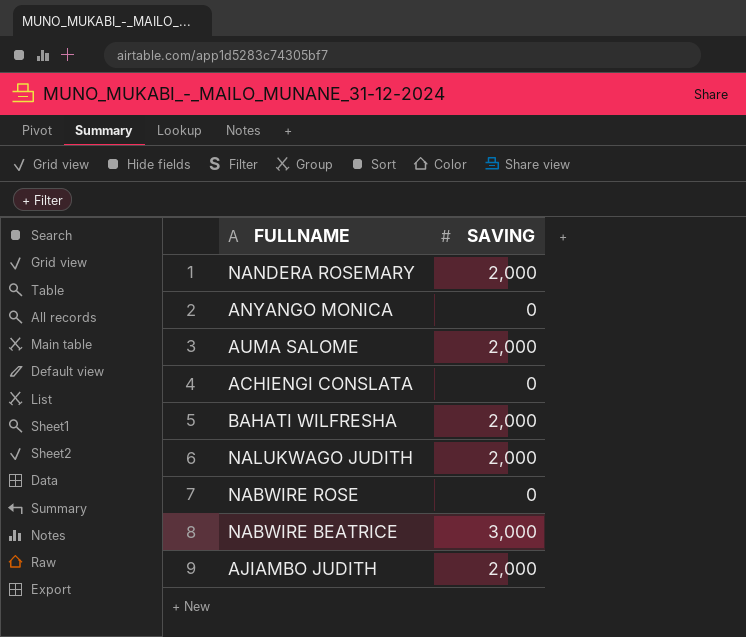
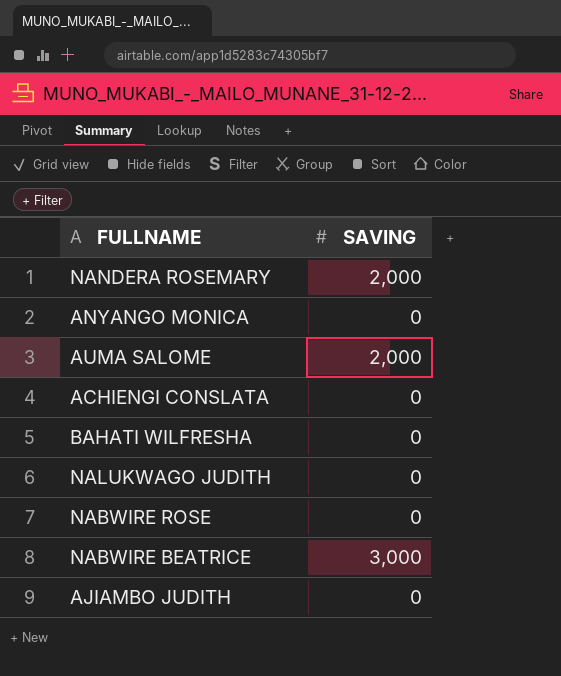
BAHATI WILFRESHA | SAVING: 2,000 -> 0
NALUKWAGO JUDITH | SAVING: 2,000 -> 0
AJIAMBO JUDITH | SAVING: 2,000 -> 0

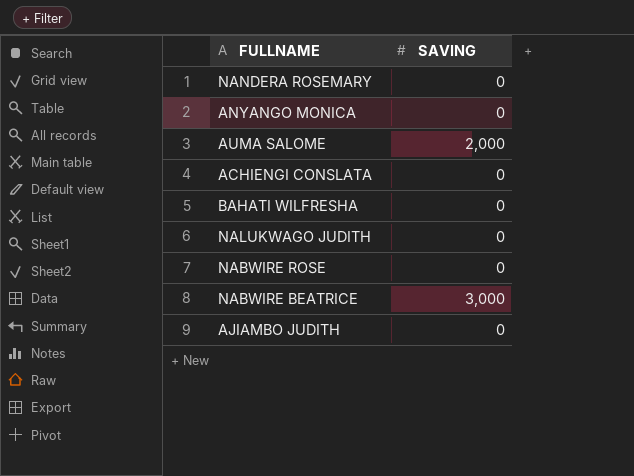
NANDERA ROSEMARY | SAVING: 2,000 -> 0

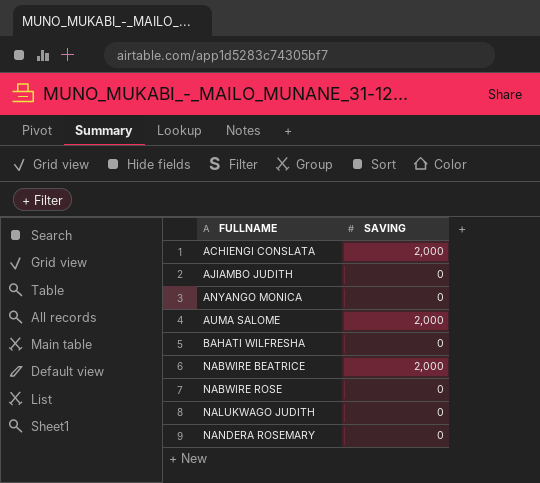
row order: none -> FULLNAME ascending
ACHIENGI CONSLATA | SAVING: 0 -> 2,000
NABWIRE BEATRICE | SAVING: 3,000 -> 2,000

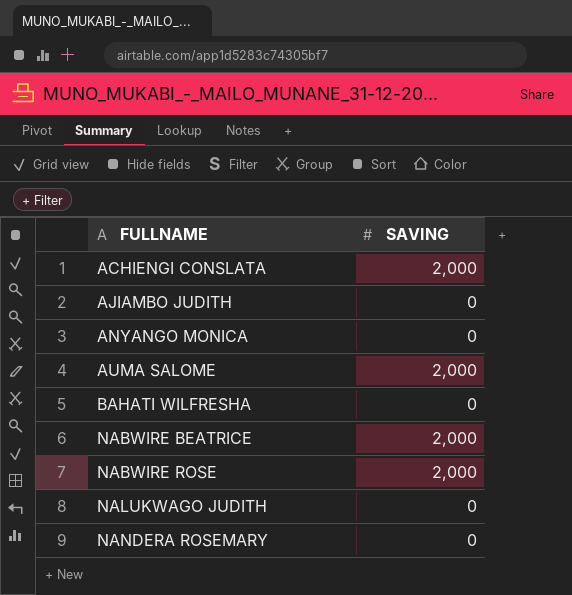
NABWIRE ROSE | SAVING: 0 -> 2,000

